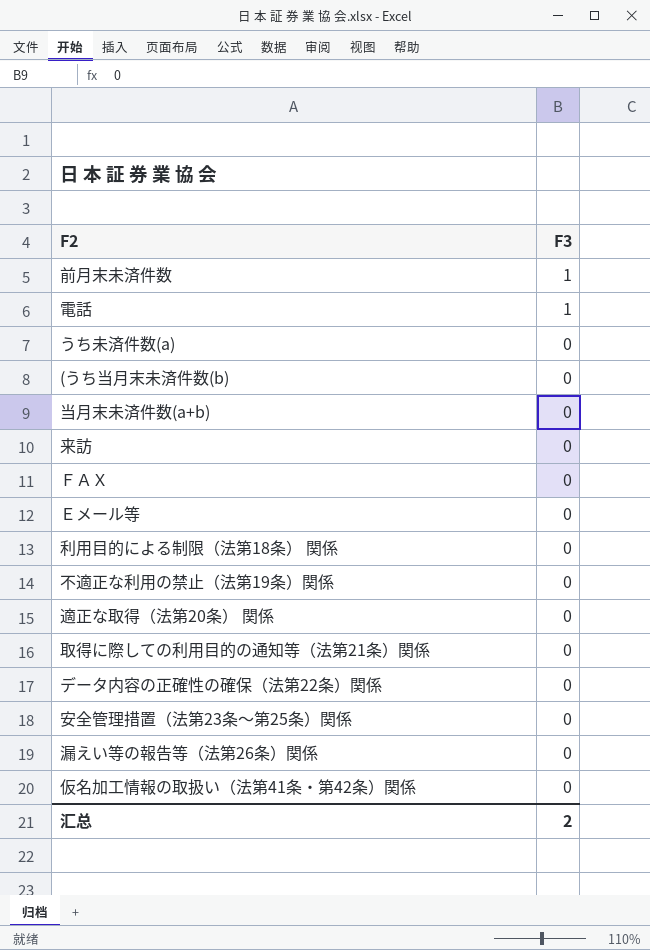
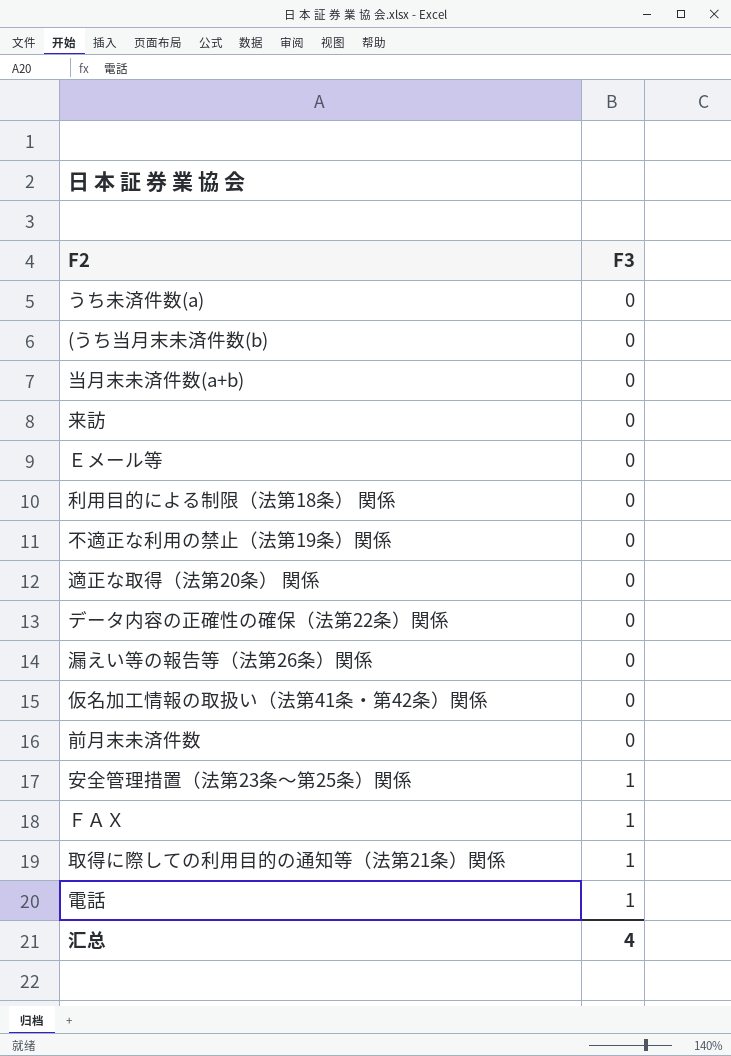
row order: F3 descending -> F3 ascending
前月末未済件数 | F3: 1 -> 0
安全管理措置（法第23条～第25条）関係 | F3: 0 -> 1
ＦＡＸ | F3: 0 -> 1
取得に際しての利用目的の通知等（法第21条）関係 | F3: 0 -> 1
汇总 | F3: 2 -> 4

